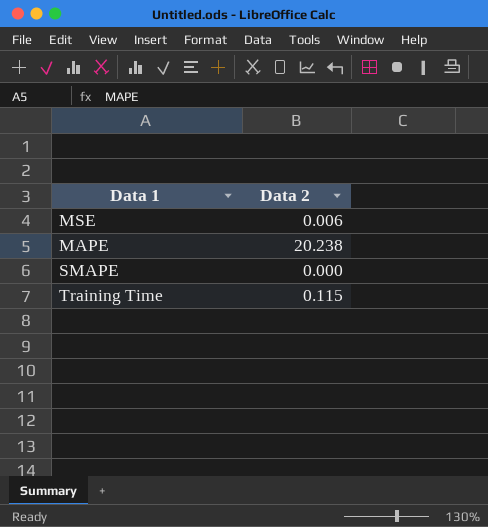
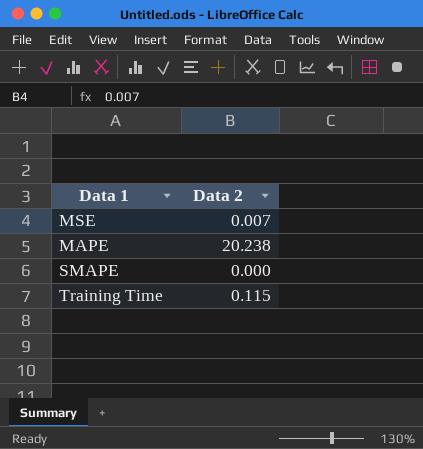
MSE | Data 2: 0.006 -> 0.007

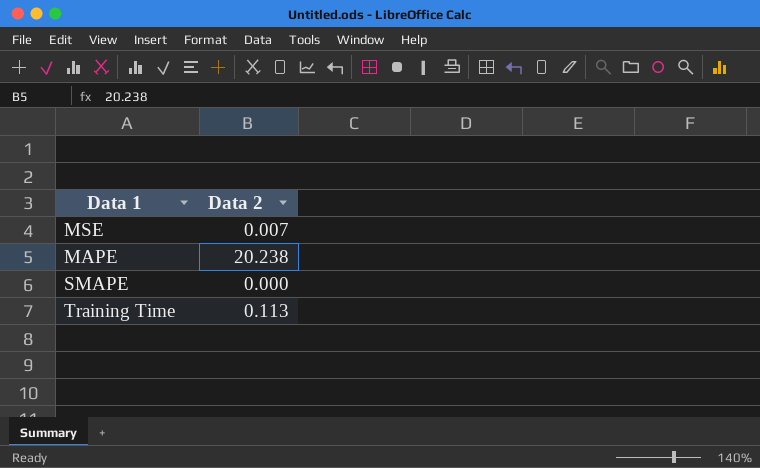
Training Time | Data 2: 0.115 -> 0.113

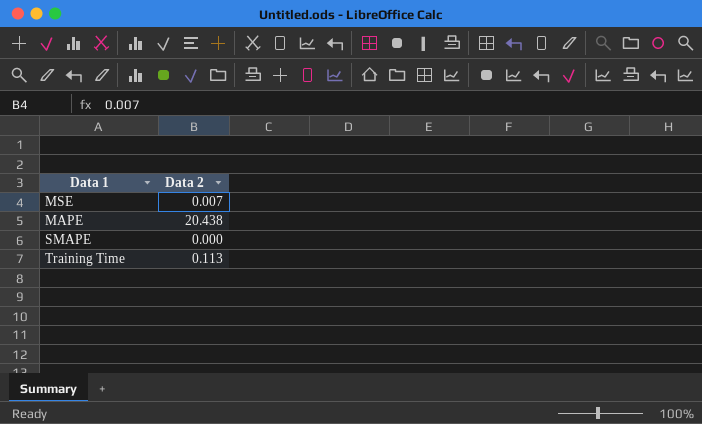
MAPE | Data 2: 20.238 -> 20.438

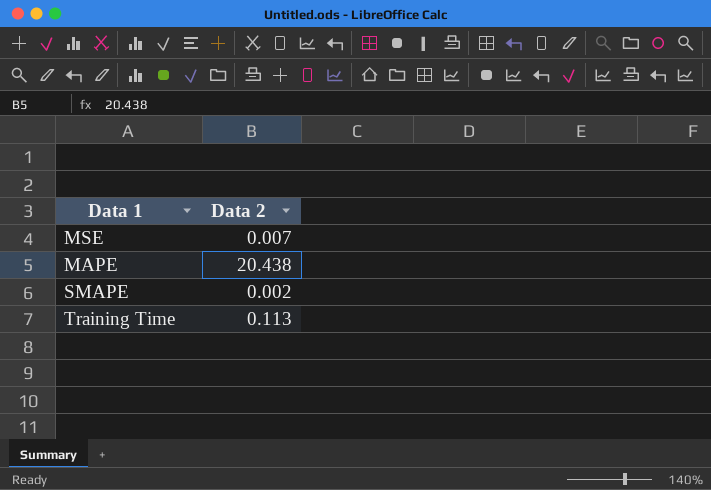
SMAPE | Data 2: 0.000 -> 0.002

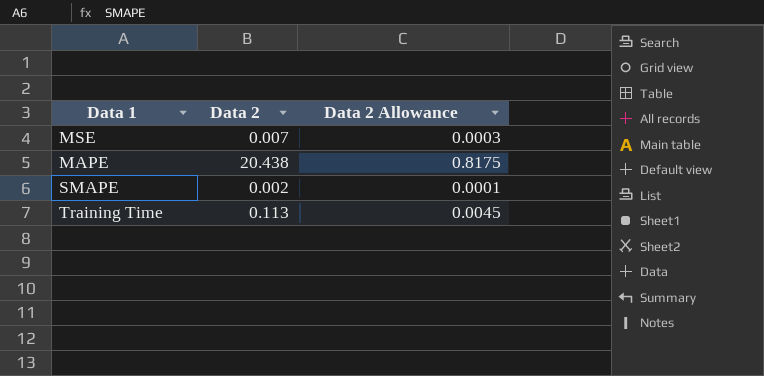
column Data 2 Allowance | formula: none -> [Data 2] * 0.04

